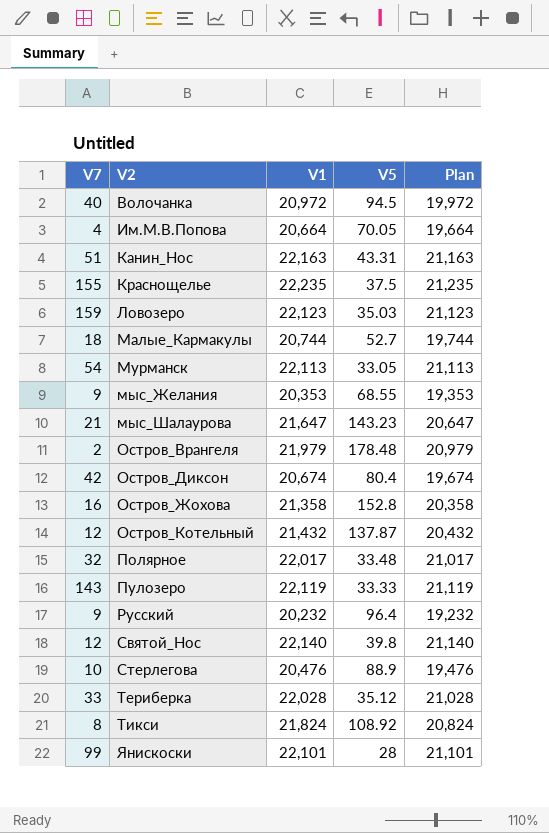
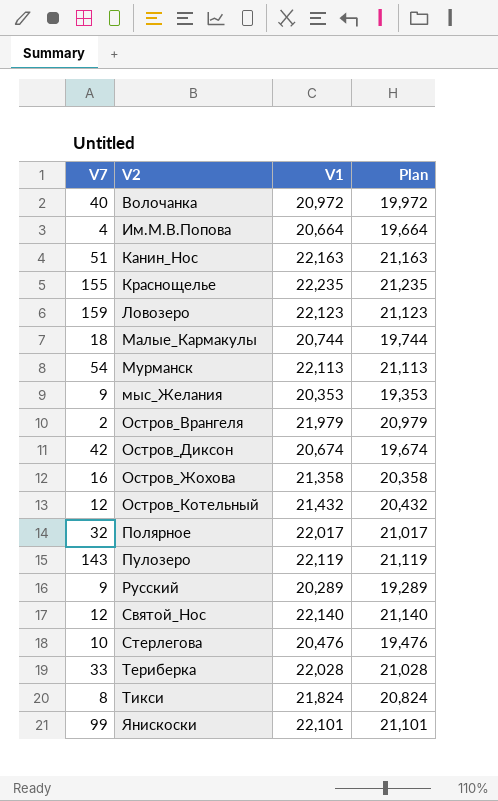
column V5 | position: 4 -> none
row мыс_Шалаурова: 21 | 21,647 | 143.23 | 20,647 -> none
Русский | V1: 20,232 -> 20,289
Русский | Plan: 19,232 -> 19,289

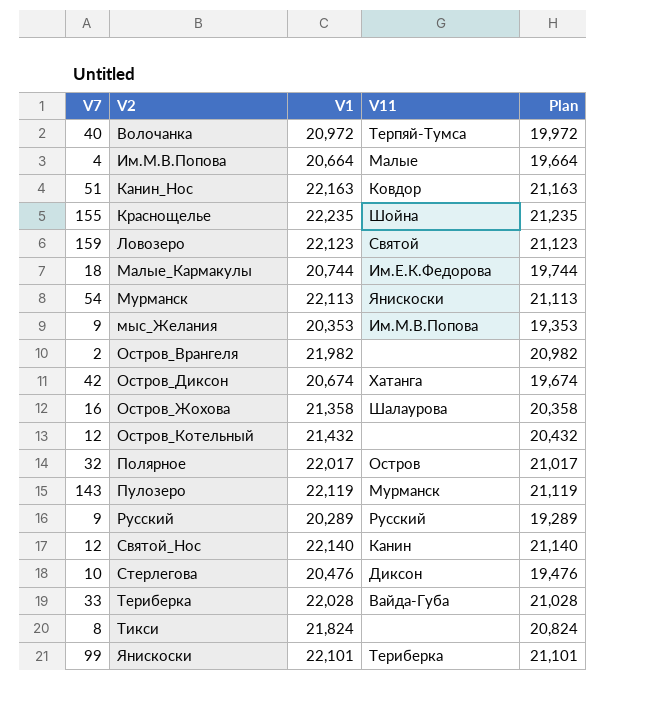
column V11 | position: none -> 4
Остров_Врангеля | V1: 21,979 -> 21,982
Остров_Врангеля | Plan: 20,979 -> 20,982

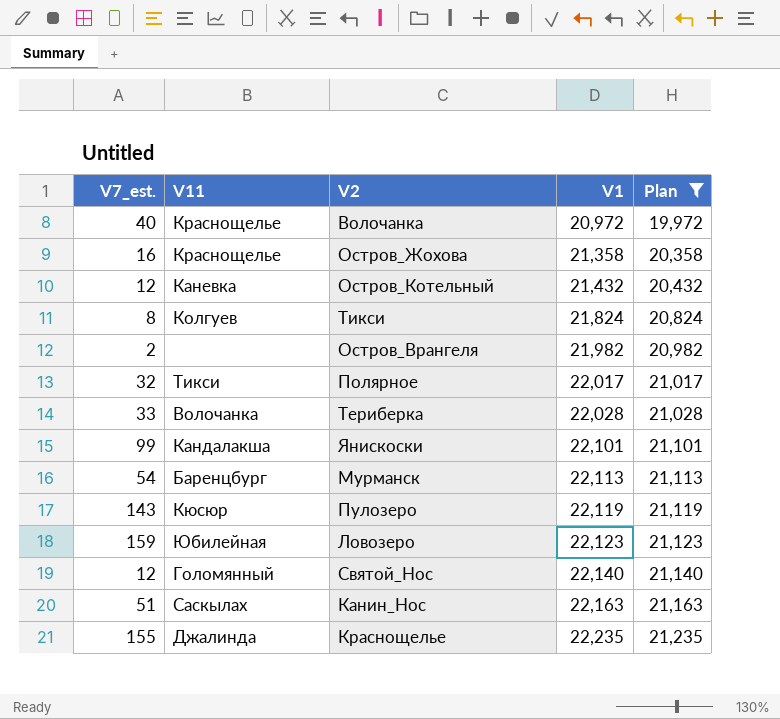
filter: none -> Plan >= 19,972
row order: V2 ascending -> V1 ascending
column name: V7 -> V7_est.
column V11 | position: 4 -> 2
Волочанка | V11: Терпяй-Тумса -> Краснощелье
Остров_Жохова | V11: Шалаурова -> Краснощелье
Остров_Котельный | V11: none -> Каневка
Тикси | V11: none -> Колгуев
Полярное | V11: Остров -> Тикси
Териберка | V11: Вайда-Губа -> Волочанка
Янискоски | V11: Териберка -> Кандалакша
Мурманск | V11: Янискоски -> Баренцбург
Пулозеро | V11: Мурманск -> Кюсюр
Ловозеро | V11: Святой -> Юбилейная
Святой_Нос | V11: Канин -> Голомянный
Канин_Нос | V11: Ковдор -> Саскылах
Краснощелье | V11: Шойна -> Джалинда

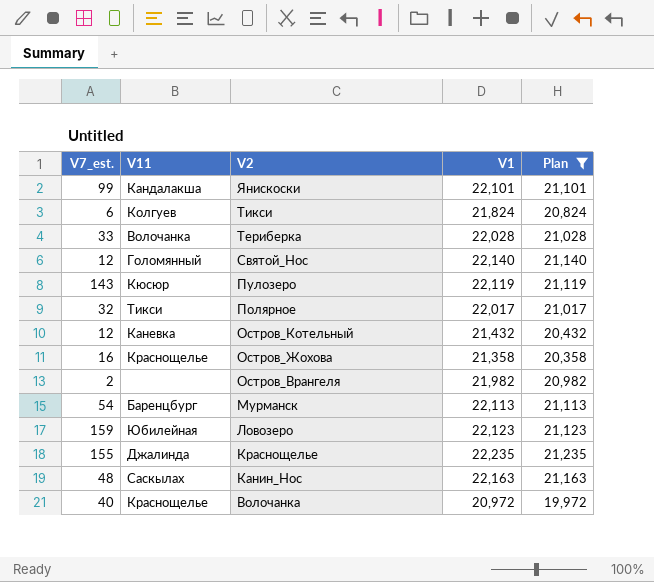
row order: V1 ascending -> V2 descending
Тикси | V7_est.: 8 -> 6
Канин_Нос | V7_est.: 51 -> 48

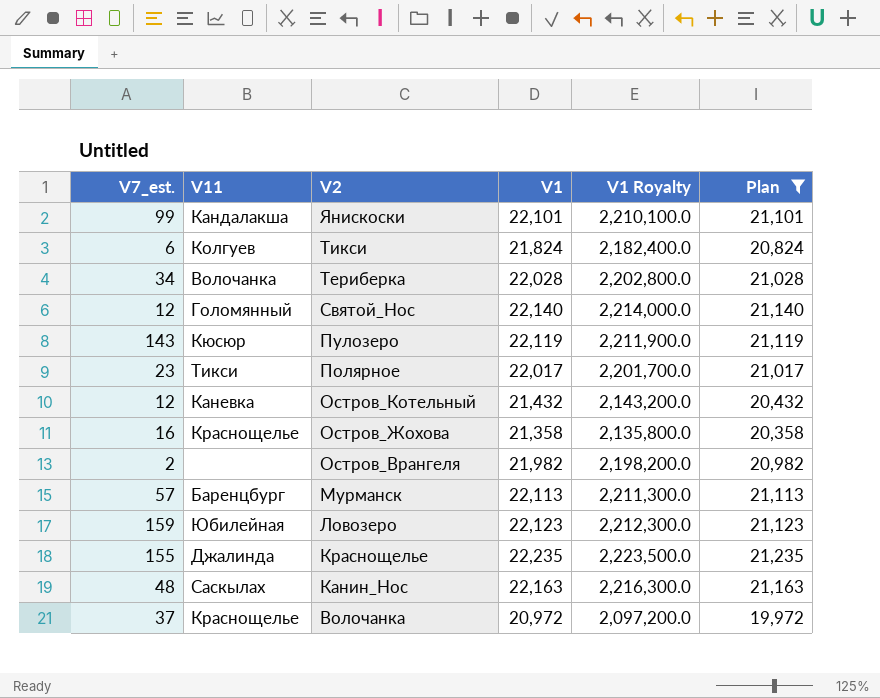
column V1 Royalty | formula: none -> [V1] * 100
Териберка | V7_est.: 33 -> 34
Полярное | V7_est.: 32 -> 23
Мурманск | V7_est.: 54 -> 57
Волочанка | V7_est.: 40 -> 37

